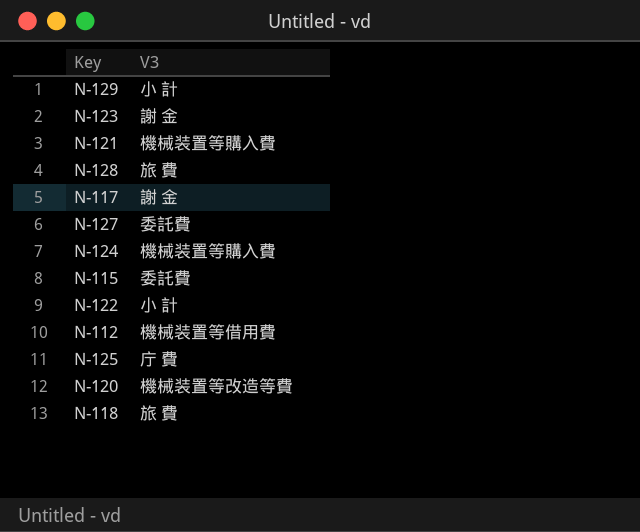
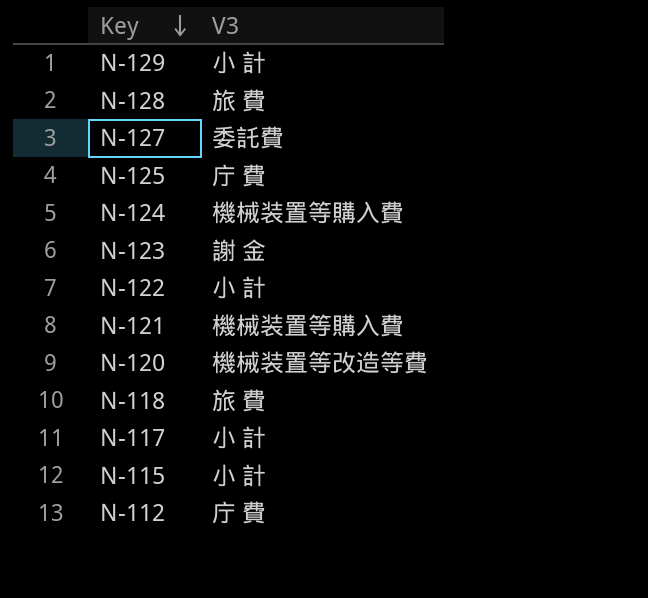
row order: none -> Key descending
N-117 | V3: 謝 金 -> 小 計
N-115 | V3: 委託費 -> 小 計
N-112 | V3: 機械装置等借用費 -> 庁 費

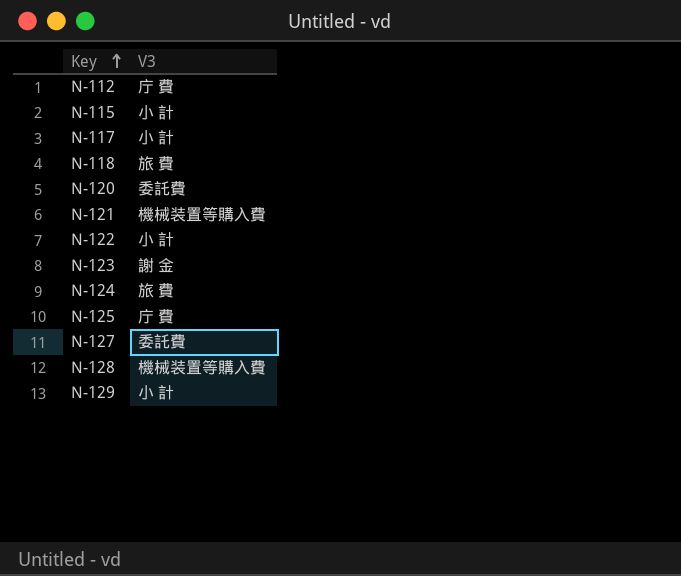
row order: Key descending -> Key ascending
N-120 | V3: 機械装置等改造等費 -> 委託費
N-124 | V3: 機械装置等購入費 -> 旅 費
N-128 | V3: 旅 費 -> 機械装置等購入費

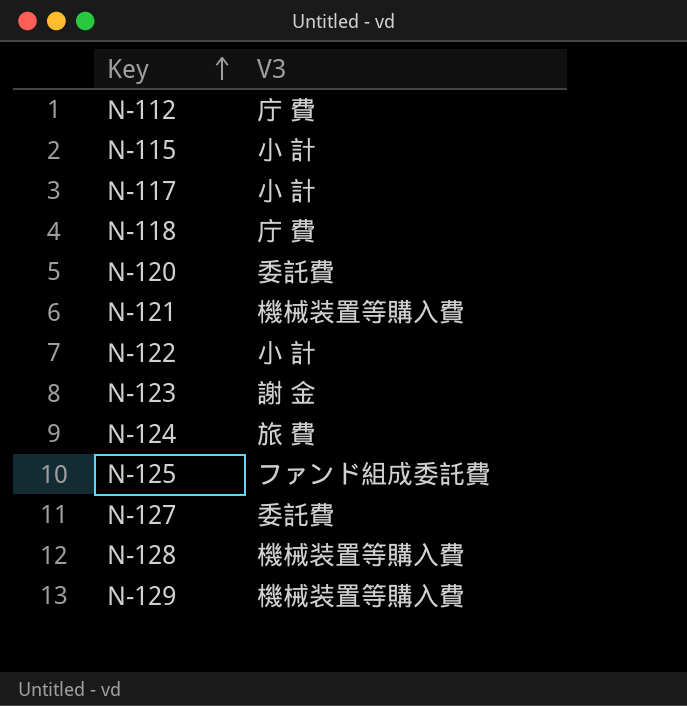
N-118 | V3: 旅 費 -> 庁 費
N-125 | V3: 庁 費 -> ファンド組成委託費
N-129 | V3: 小 計 -> 機械装置等購入費

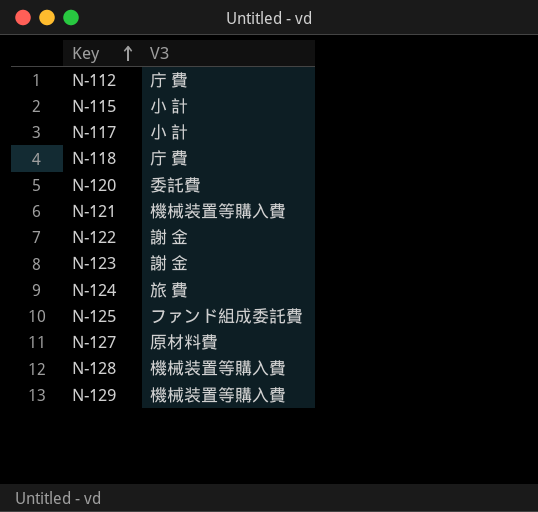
N-122 | V3: 小 計 -> 謝 金
N-127 | V3: 委託費 -> 原材料費

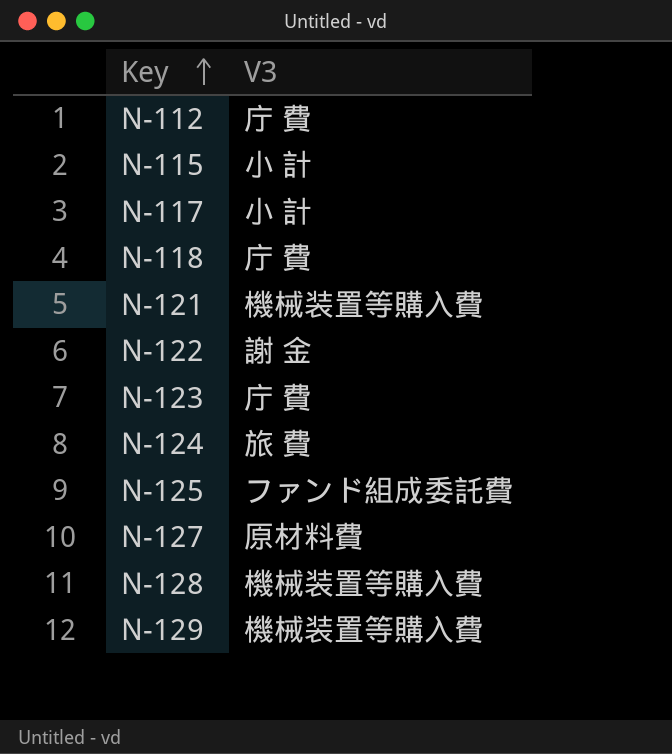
row N-120: 委託費 -> none
N-123 | V3: 謝 金 -> 庁 費

